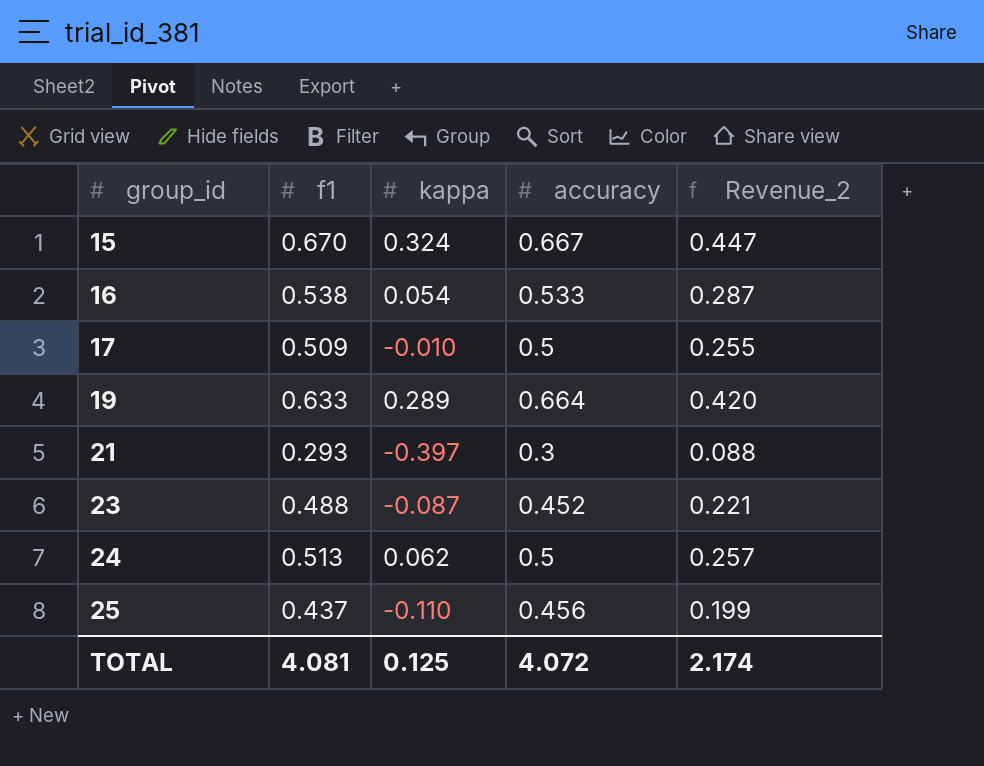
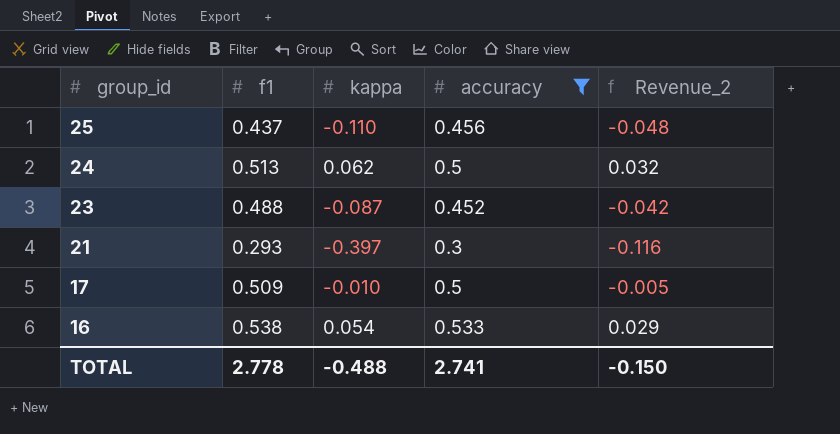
filter: none -> accuracy <= 0.533
row order: group_id ascending -> group_id descending
column Revenue_2 | formula: [f1] * [accuracy] -> [f1] * [kappa]
TOTAL | f1: 4.081 -> 2.778
TOTAL | kappa: 0.125 -> -0.488
TOTAL | accuracy: 4.072 -> 2.741
TOTAL | Revenue_2: 2.174 -> -0.150

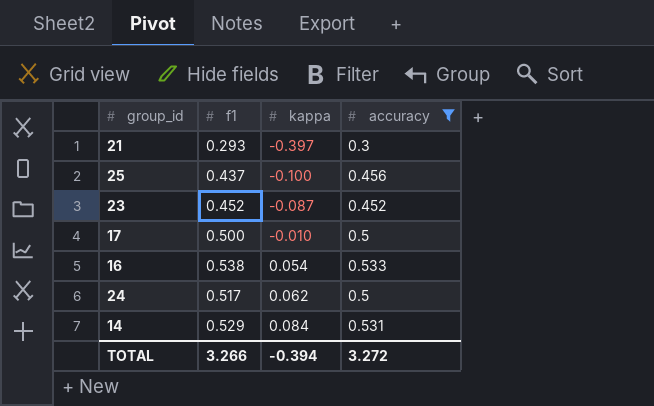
row order: group_id descending -> kappa ascending
column Revenue_2 | formula: [f1] * [kappa] -> none
25 | kappa: -0.110 -> -0.100
23 | f1: 0.488 -> 0.452
17 | f1: 0.509 -> 0.500
24 | f1: 0.513 -> 0.517
row 14: none -> 0.529 | 0.084 | 0.531
TOTAL | f1: 2.778 -> 3.266
TOTAL | kappa: -0.488 -> -0.394
TOTAL | accuracy: 2.741 -> 3.272

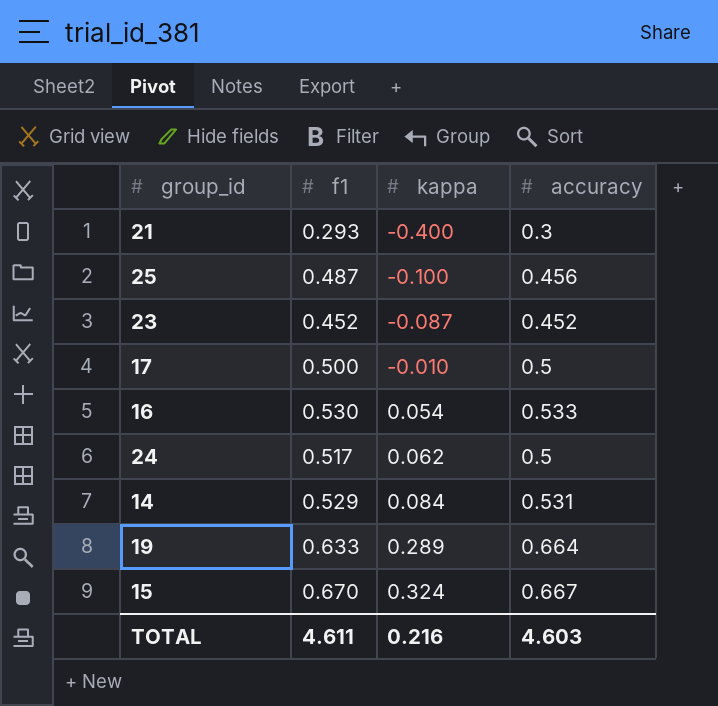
filter: accuracy <= 0.533 -> none
21 | kappa: -0.397 -> -0.400
25 | f1: 0.437 -> 0.487
16 | f1: 0.538 -> 0.530
TOTAL | f1: 3.266 -> 4.611
TOTAL | kappa: -0.394 -> 0.216
TOTAL | accuracy: 3.272 -> 4.603

